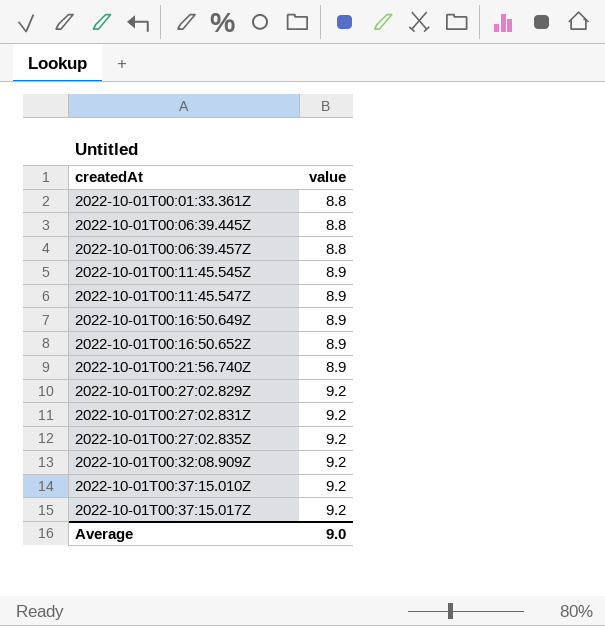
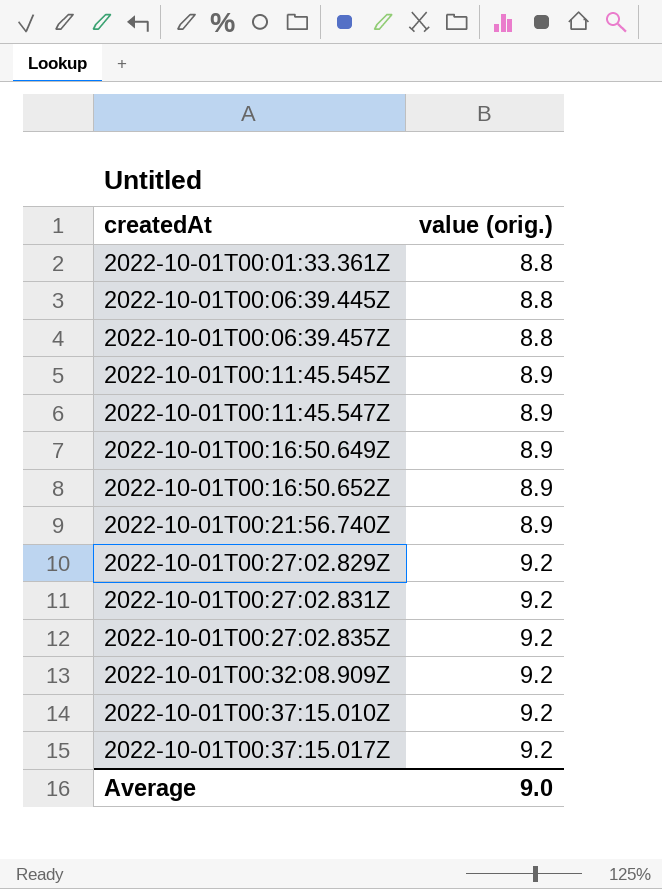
column name: value -> value (orig.)

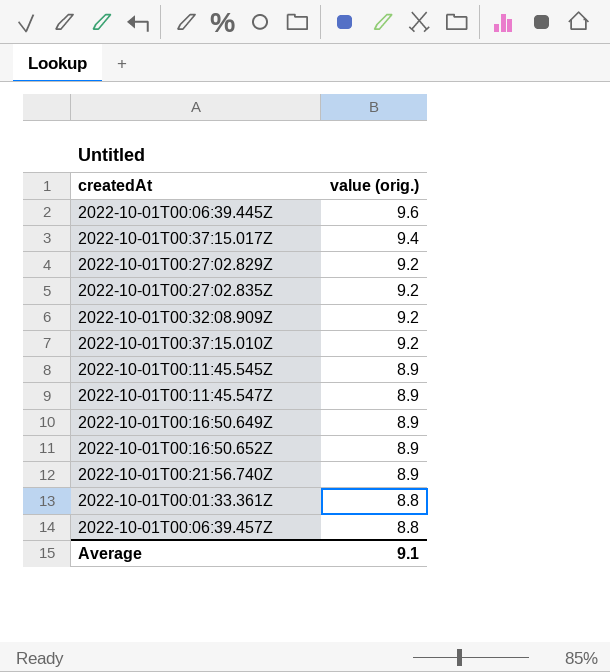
row order: createdAt ascending -> value (orig.) descending
row 2022-10-01T00:27:02.831Z: 9.2 -> none
2022-10-01T00:06:39.445Z | value (orig.): 8.8 -> 9.6
2022-10-01T00:37:15.017Z | value (orig.): 9.2 -> 9.4
Average | value (orig.): 9.0 -> 9.1

